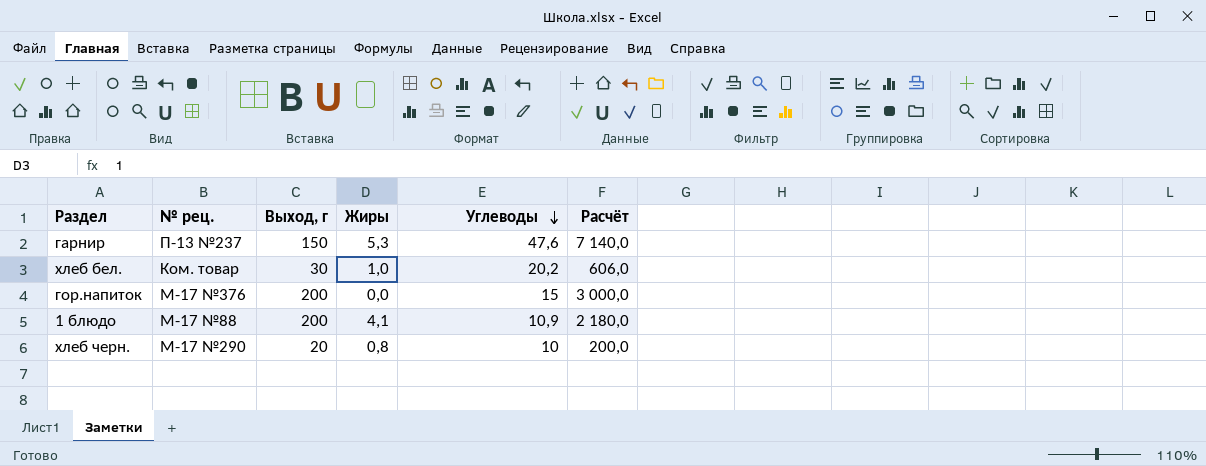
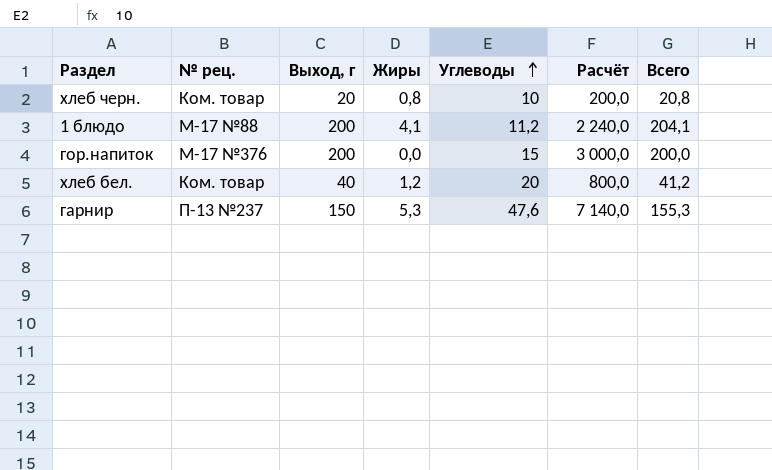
row order: Углеводы descending -> Углеводы ascending
column Всего | formula: none -> [Выход, г] + [Жиры]
хлеб черн. | № рец.: М-17 №290 -> Ком. товар
1 блюдо | Углеводы: 10,9 -> 11,2
1 блюдо | Расчёт: 2 180,0 -> 2 240,0
хлеб бел. | Выход, г: 30 -> 40
хлеб бел. | Жиры: 1,0 -> 1,2
хлеб бел. | Углеводы: 20,2 -> 20
хлеб бел. | Расчёт: 606,0 -> 800,0

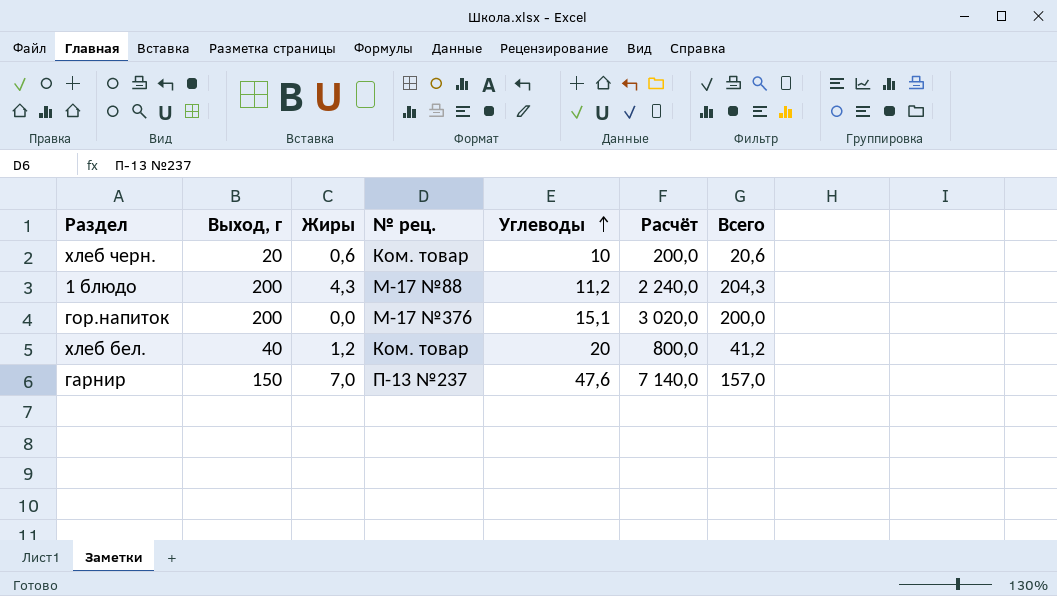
column № рец. | position: 2 -> 4
хлеб черн. | Жиры: 0,8 -> 0,6
хлеб черн. | Всего: 20,8 -> 20,6
1 блюдо | Жиры: 4,1 -> 4,3
1 блюдо | Всего: 204,1 -> 204,3
гор.напиток | Углеводы: 15 -> 15,1
гор.напиток | Расчёт: 3 000,0 -> 3 020,0
гарнир | Жиры: 5,3 -> 7,0
гарнир | Всего: 155,3 -> 157,0

